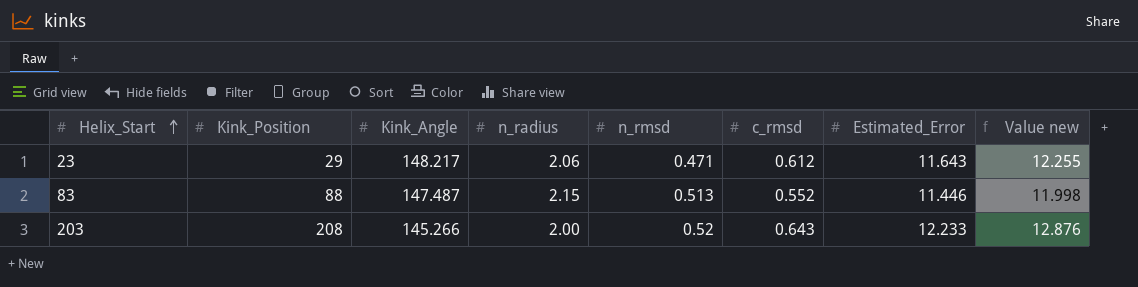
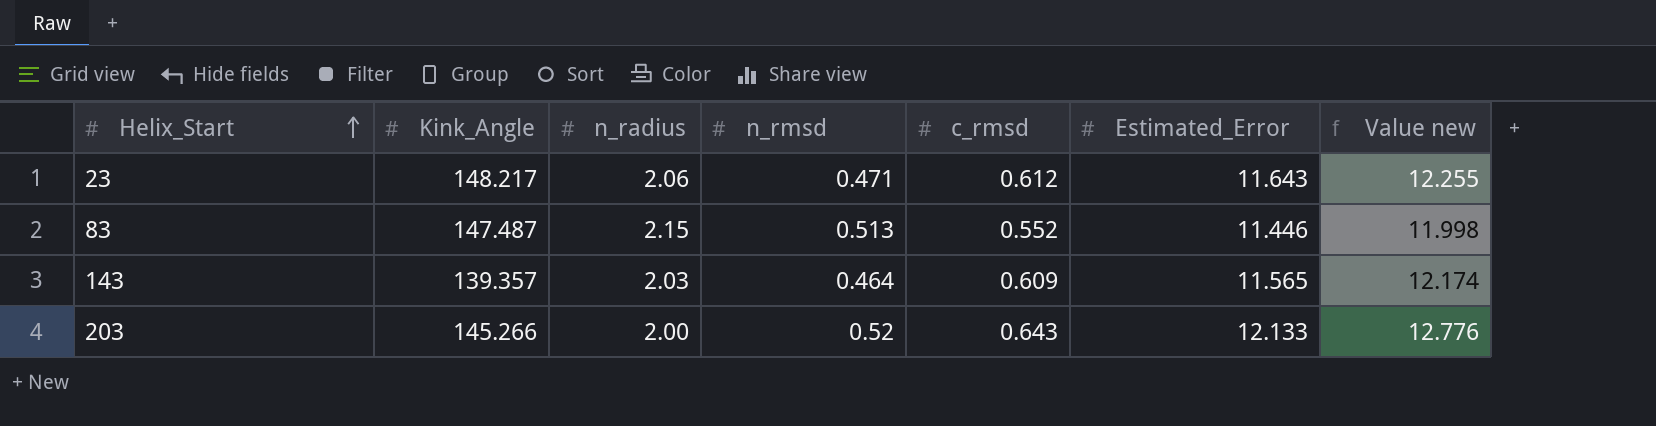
column Kink_Position | position: 2 -> none
row 143: none -> 139.357 | 2.03 | 0.464 | 0.609 | 11.565 | 12.174
203 | Estimated_Error: 12.233 -> 12.133
203 | Value new: 12.876 -> 12.776

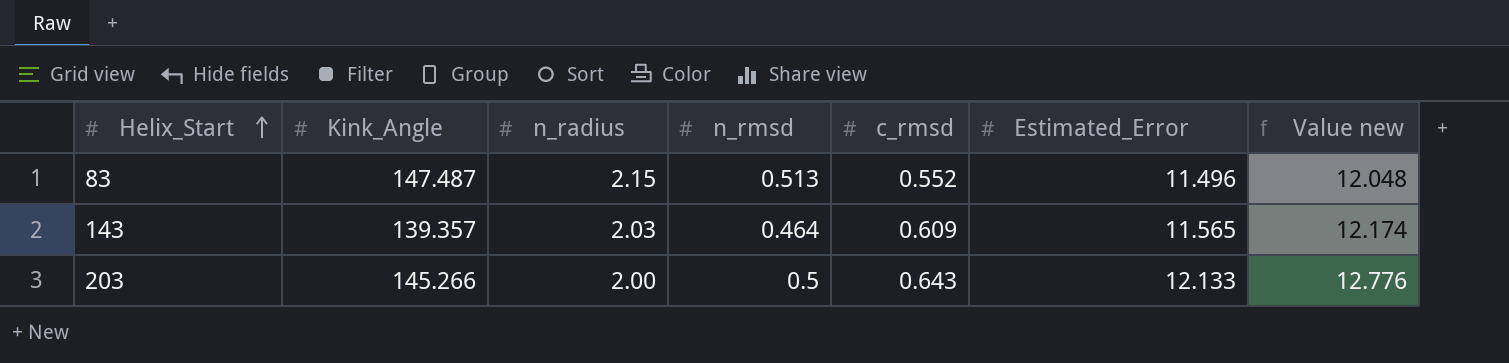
row 23: 148.217 | 2.06 | 0.471 | 0.612 | 11.643 | 12.255 -> none
83 | Estimated_Error: 11.446 -> 11.496
83 | Value new: 11.998 -> 12.048
203 | n_rmsd: 0.52 -> 0.5

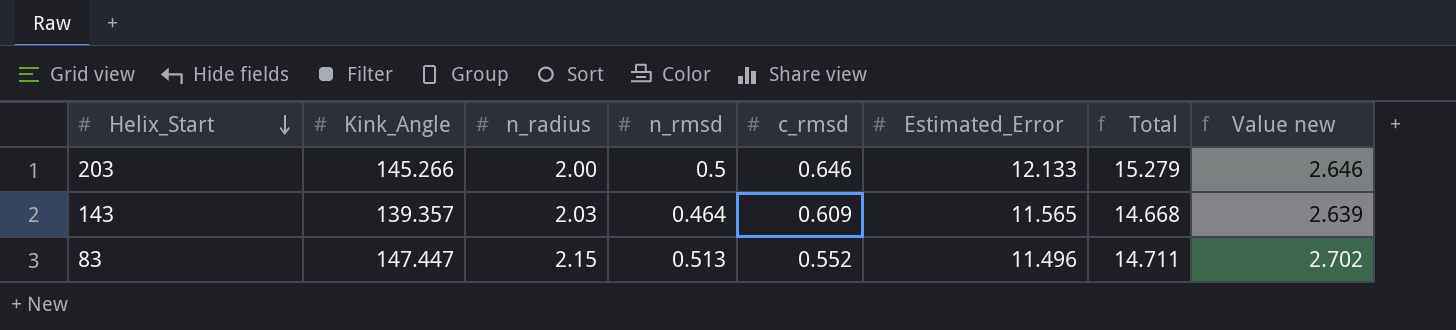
row order: Helix_Start ascending -> Helix_Start descending
column Total | formula: none -> [n_radius] + [n_rmsd] + [c_rmsd] + [Estimated_Error]
column Value new | formula: [c_rmsd] + [Estimated_Error] -> [n_radius] + [c_rmsd]
203 | c_rmsd: 0.643 -> 0.646
83 | Kink_Angle: 147.487 -> 147.447

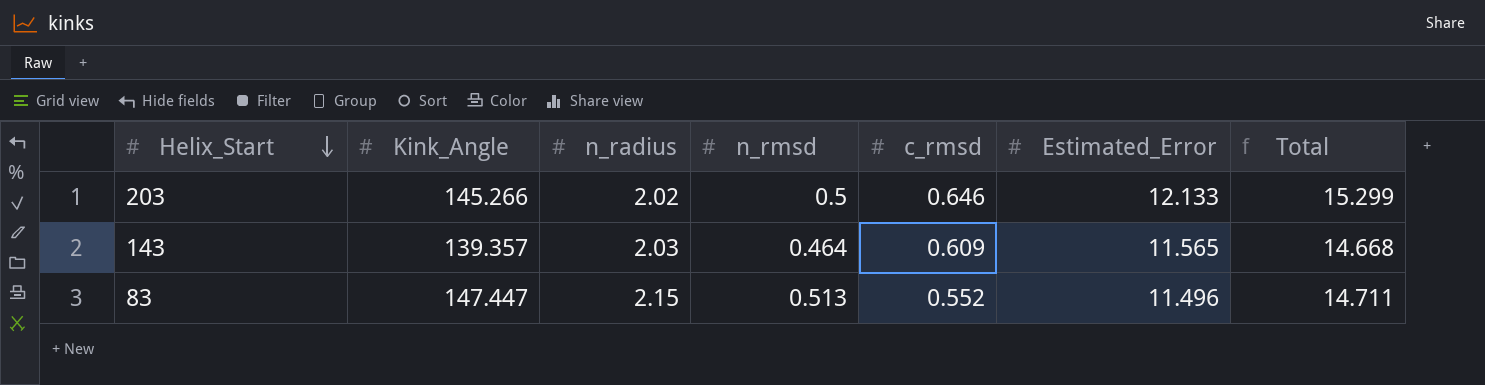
column Value new | formula: [n_radius] + [c_rmsd] -> none
203 | n_radius: 2.00 -> 2.02
203 | Total: 15.279 -> 15.299

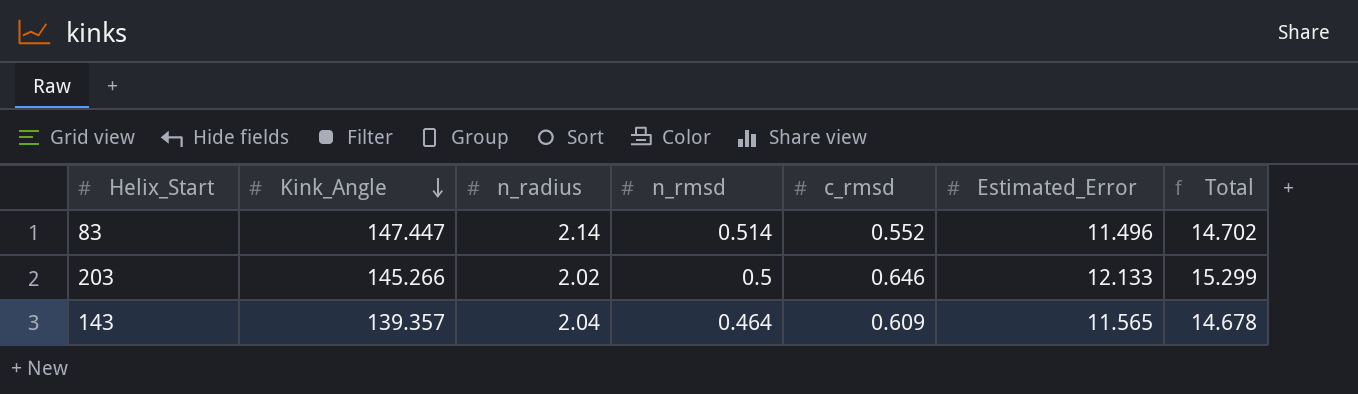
row order: Helix_Start descending -> Kink_Angle descending
83 | n_radius: 2.15 -> 2.14
83 | n_rmsd: 0.513 -> 0.514
83 | Total: 14.711 -> 14.702
143 | n_radius: 2.03 -> 2.04
143 | Total: 14.668 -> 14.678

